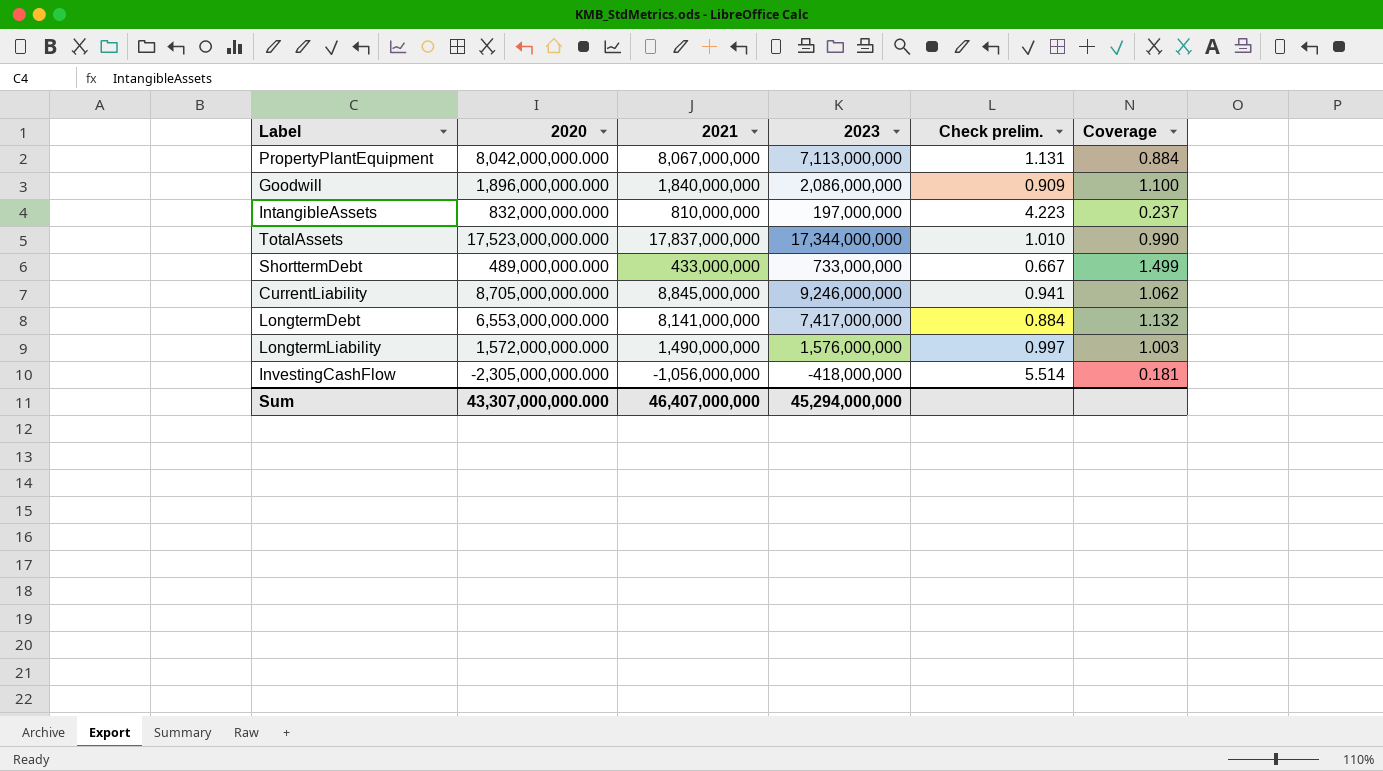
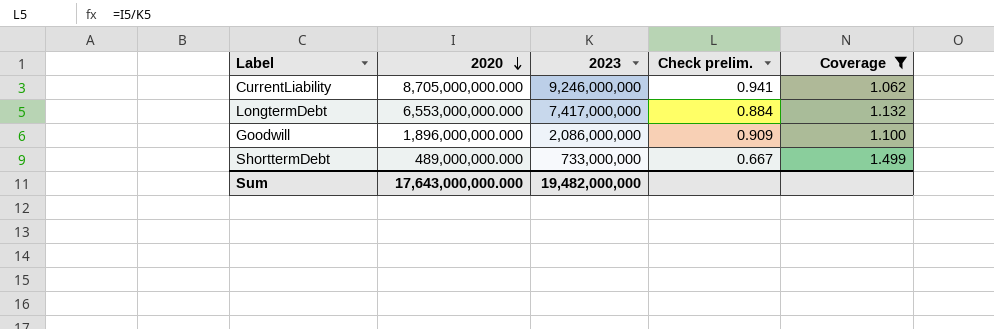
filter: none -> Coverage >= 1.062
row order: none -> 2020 descending
column 2021 | position: 3 -> none
Sum | 2020: 43,307,000,000.000 -> 17,643,000,000.000
Sum | 2023: 45,294,000,000 -> 19,482,000,000

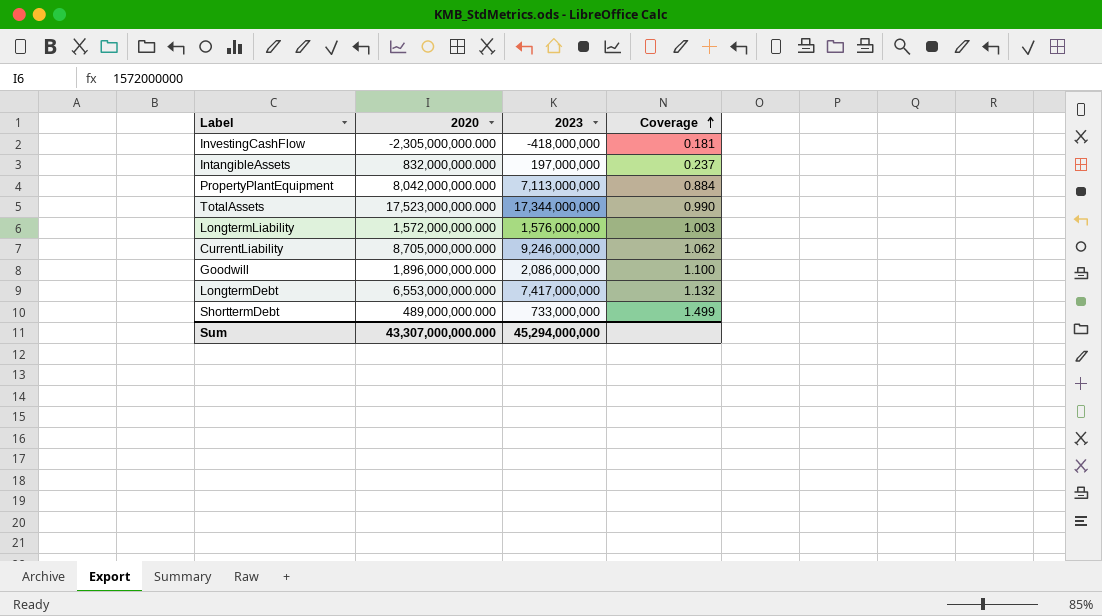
filter: Coverage >= 1.062 -> none
row order: 2020 descending -> Coverage ascending
column Check prelim. | formula: [2020] / [2023] -> none
Sum | 2020: 17,643,000,000.000 -> 43,307,000,000.000
Sum | 2023: 19,482,000,000 -> 45,294,000,000

